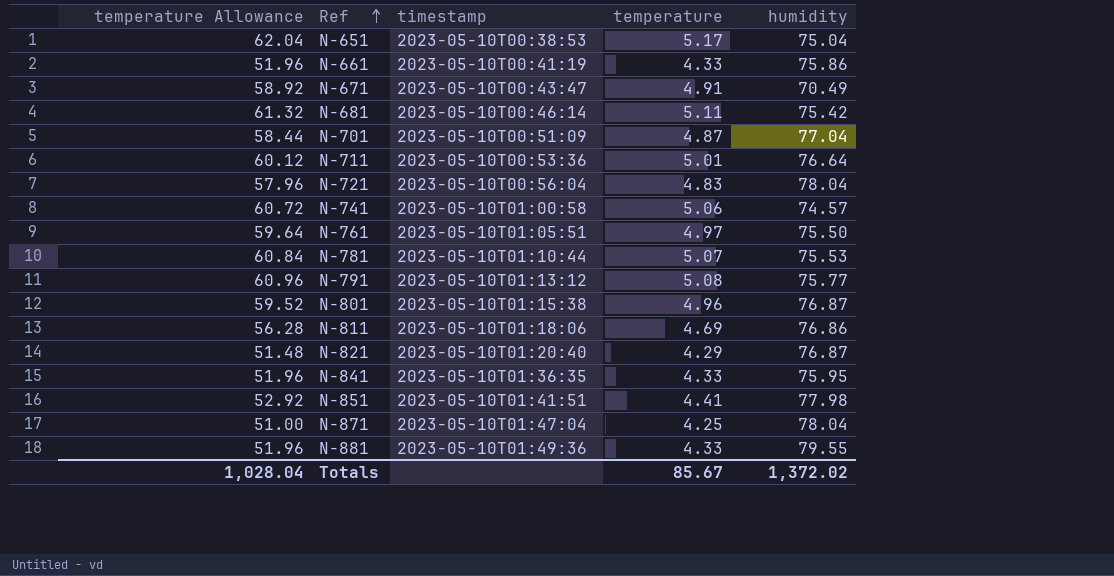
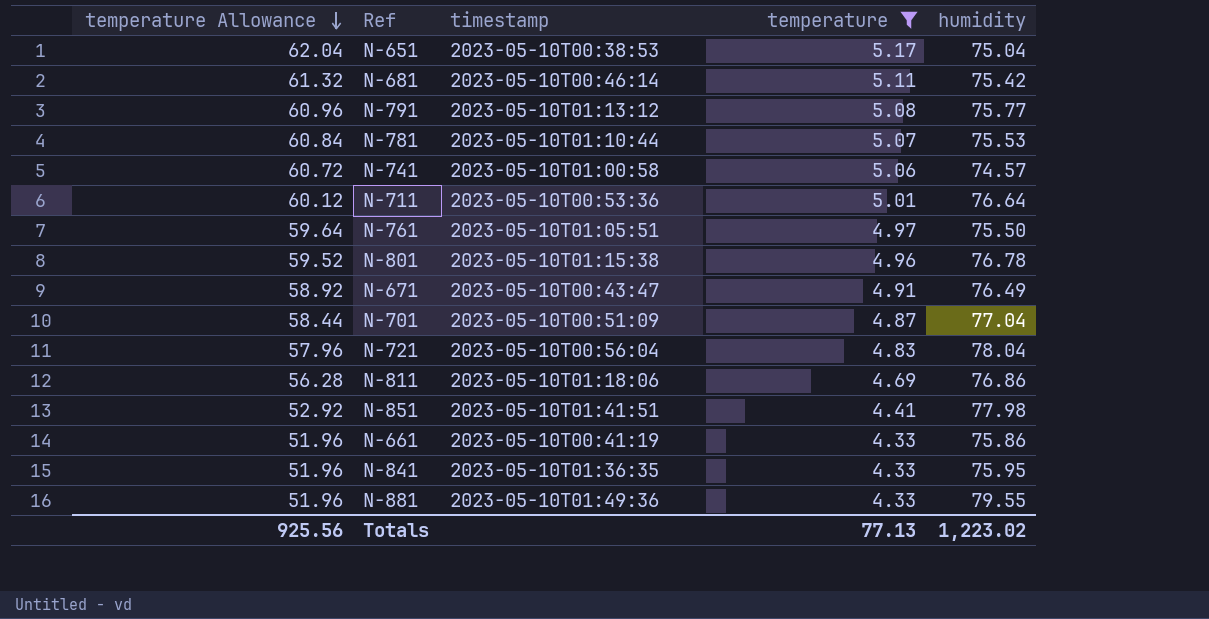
filter: none -> temperature >= 4.33
row order: Ref ascending -> temperature Allowance descending
N-801 | humidity: 76.87 -> 76.78
N-671 | humidity: 70.49 -> 76.49
Totals | temperature Allowance: 1,028.04 -> 925.56
Totals | temperature: 85.67 -> 77.13
Totals | humidity: 1,372.02 -> 1,223.02

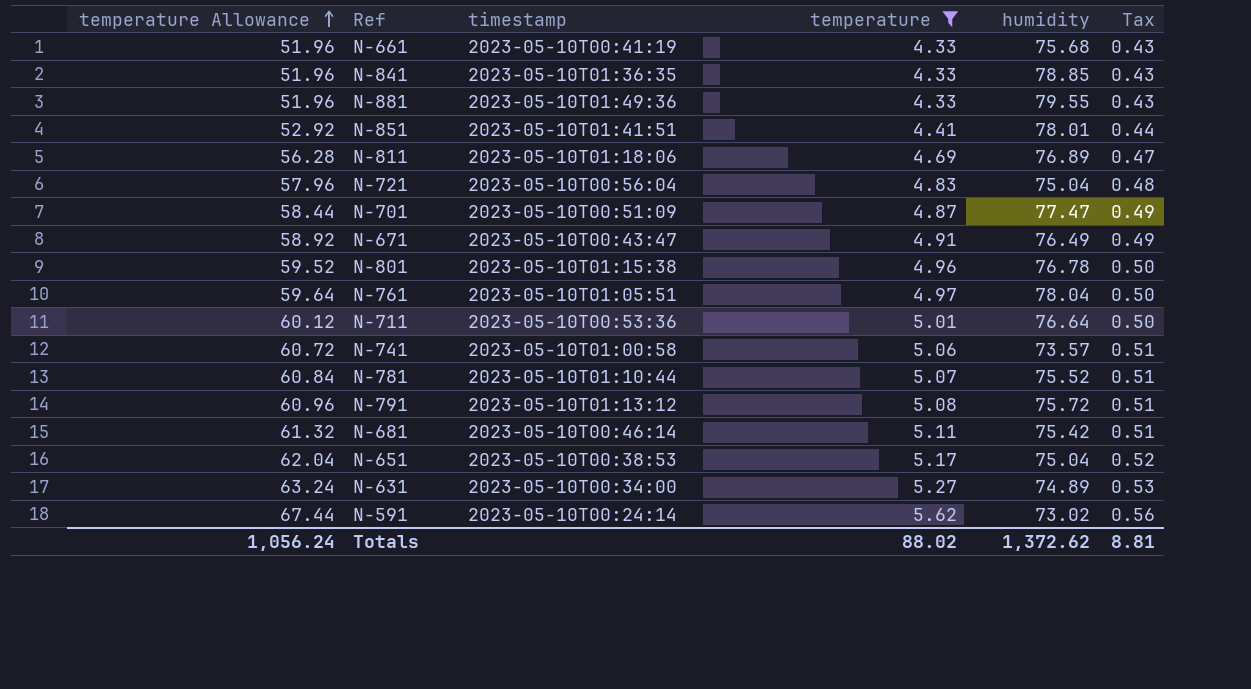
row order: temperature Allowance descending -> temperature Allowance ascending
column Tax | formula: none -> [temperature] * 0.1
N-661 | humidity: 75.86 -> 75.68
N-841 | humidity: 75.95 -> 78.85
N-851 | humidity: 77.98 -> 78.01
N-811 | humidity: 76.86 -> 76.89
N-721 | humidity: 78.04 -> 75.04
N-701 | humidity: 77.04 -> 77.47
N-761 | humidity: 75.50 -> 78.04
N-741 | humidity: 74.57 -> 73.57
N-781 | humidity: 75.53 -> 75.52
N-791 | humidity: 75.77 -> 75.72
row N-631: none -> 63.24 | 2023-05-10T00:34:00 | 5.27 | 74.89 | 0.53
row N-591: none -> 67.44 | 2023-05-10T00:24:14 | 5.62 | 73.02 | 0.56
Totals | temperature Allowance: 925.56 -> 1,056.24
Totals | temperature: 77.13 -> 88.02
Totals | humidity: 1,223.02 -> 1,372.62

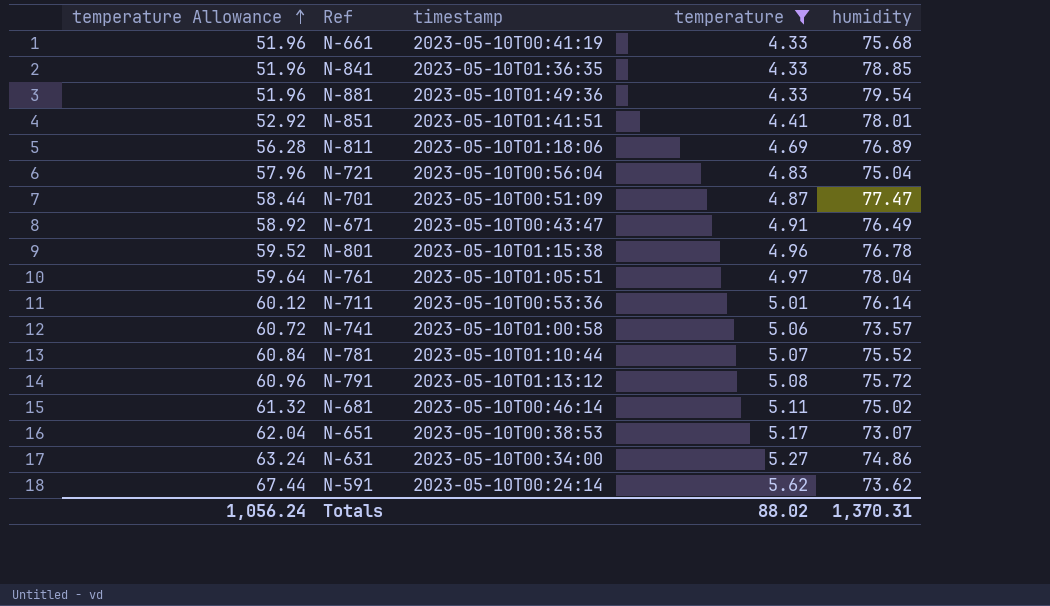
column Tax | formula: [temperature] * 0.1 -> none
N-881 | humidity: 79.55 -> 79.54
N-711 | humidity: 76.64 -> 76.14
N-681 | humidity: 75.42 -> 75.02
N-651 | humidity: 75.04 -> 73.07
N-631 | humidity: 74.89 -> 74.86
N-591 | humidity: 73.02 -> 73.62
Totals | humidity: 1,372.62 -> 1,370.31

